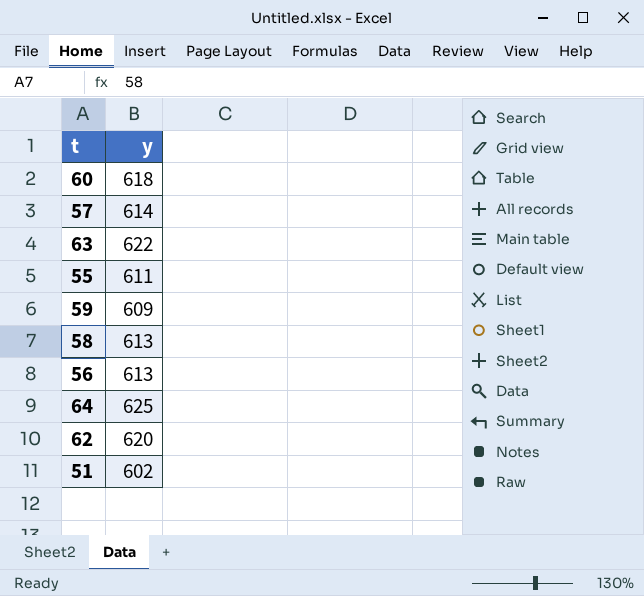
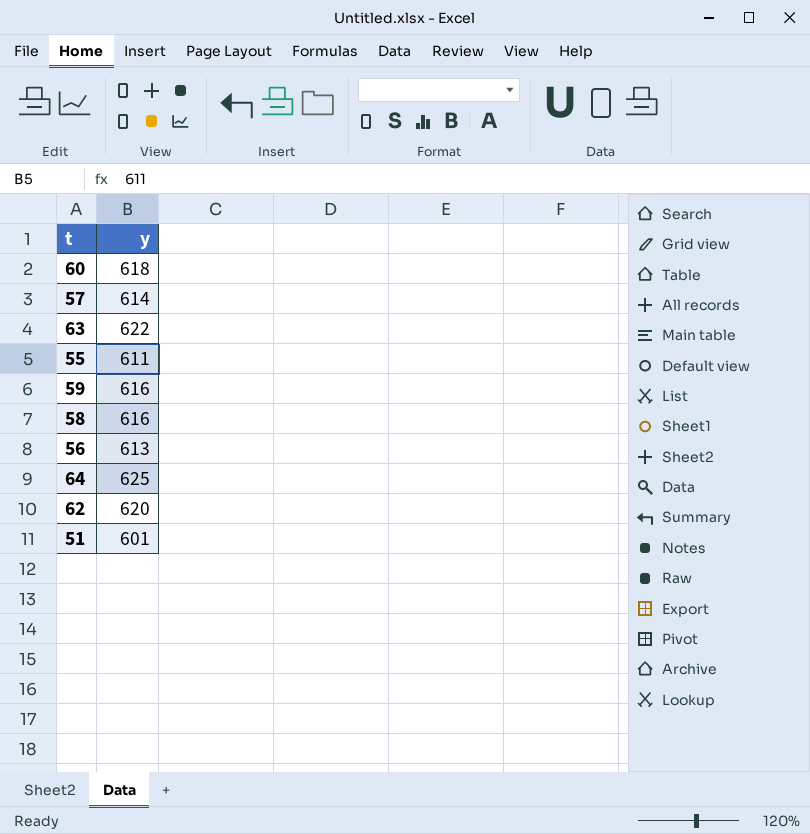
59 | y: 609 -> 616
58 | y: 613 -> 616
51 | y: 602 -> 601

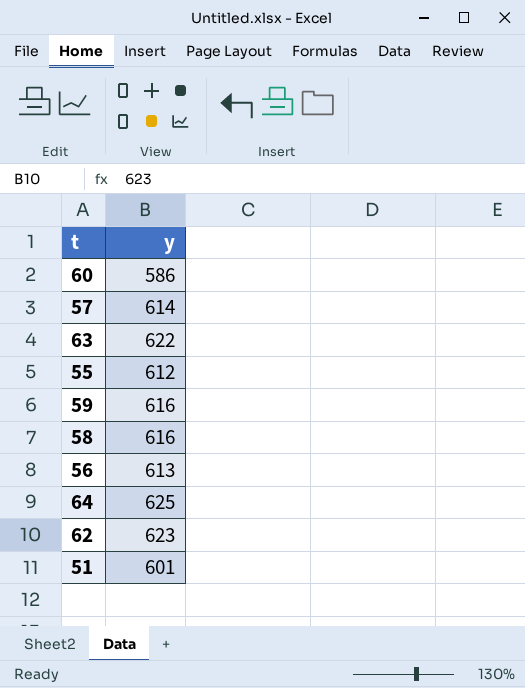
60 | y: 618 -> 586
55 | y: 611 -> 612
62 | y: 620 -> 623

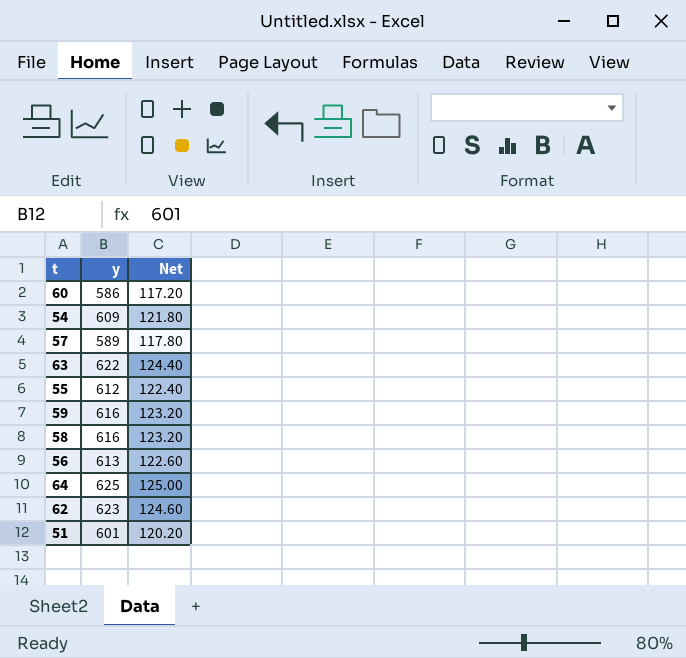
column Net | formula: none -> [y] * 0.2
row 54: none -> 609 | 121.80
57 | y: 614 -> 589

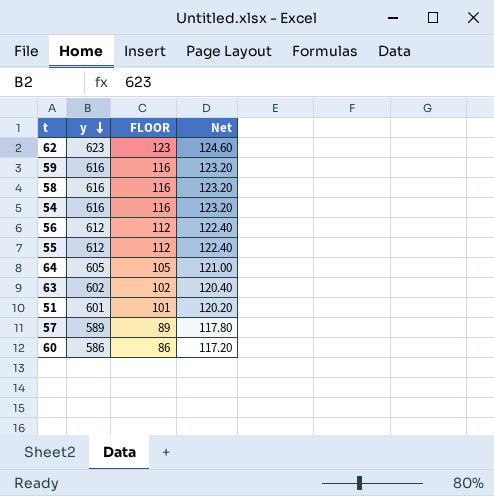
row order: none -> y descending
column FLOOR | formula: none -> [y] - 500
54 | y: 609 -> 616
54 | Net: 121.80 -> 123.20
56 | y: 613 -> 612
56 | Net: 122.60 -> 122.40
64 | y: 625 -> 605
64 | Net: 125.00 -> 121.00
63 | y: 622 -> 602
63 | Net: 124.40 -> 120.40

